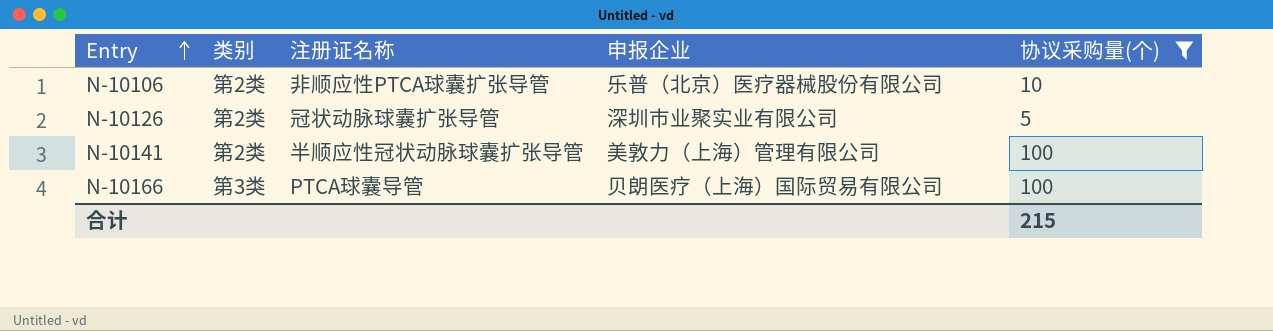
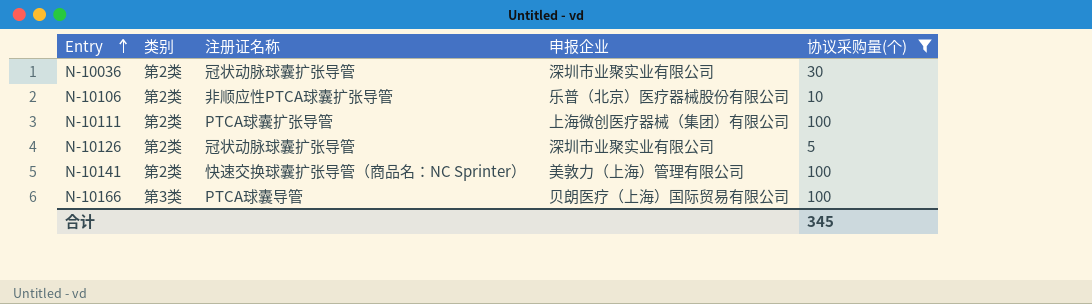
row N-10036: none -> 第2类 | 冠状动脉球囊扩张导管 | 深圳市业聚实业有限公司 | 30
row N-10111: none -> 第2类 | PTCA球囊扩张导管 | 上海微创医疗器械（集团）有限公司 | 100
N-10141 | 注册证名称: 半顺应性冠状动脉球囊扩张导管 -> 快速交换球囊扩张导管（商品名：NC Sprinter）
合计 | 协议采购量(个): 215 -> 345

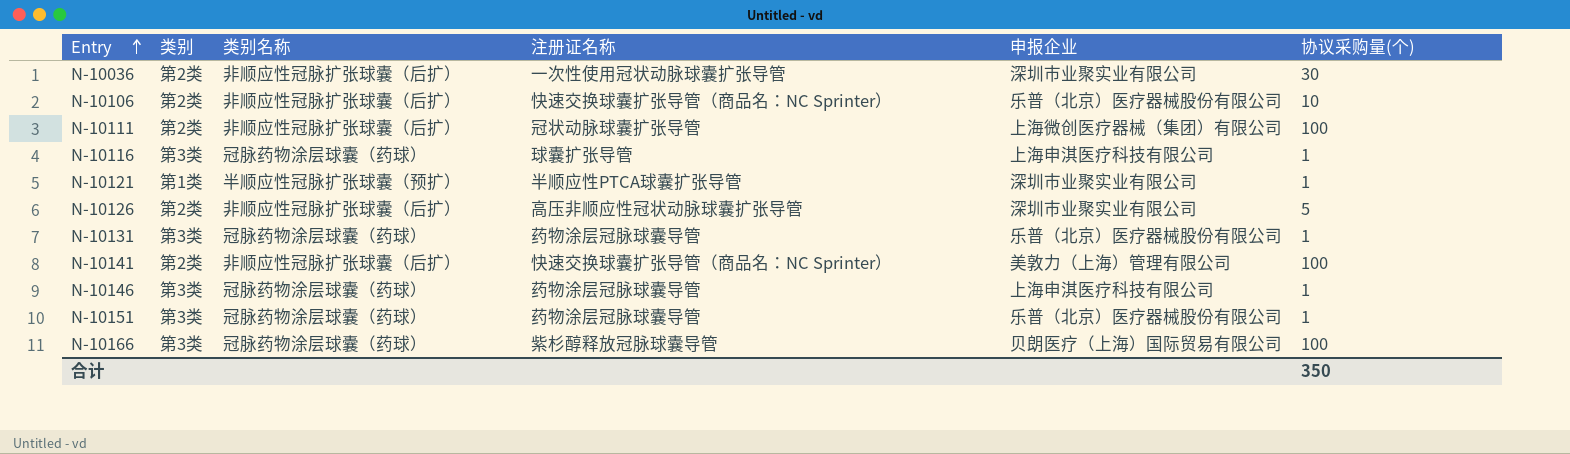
filter: 协议采购量(个) != 1 -> none
column 类别名称 | position: none -> 3
N-10036 | 注册证名称: 冠状动脉球囊扩张导管 -> 一次性使用冠状动脉球囊扩张导管
N-10106 | 注册证名称: 非顺应性PTCA球囊扩张导管 -> 快速交换球囊扩张导管（商品名：NC Sprinter）
N-10111 | 注册证名称: PTCA球囊扩张导管 -> 冠状动脉球囊扩张导管
N-10126 | 注册证名称: 冠状动脉球囊扩张导管 -> 高压非顺应性冠状动脉球囊扩张导管
N-10166 | 注册证名称: PTCA球囊导管 -> 紫杉醇释放冠脉球囊导管
合计 | 协议采购量(个): 345 -> 350

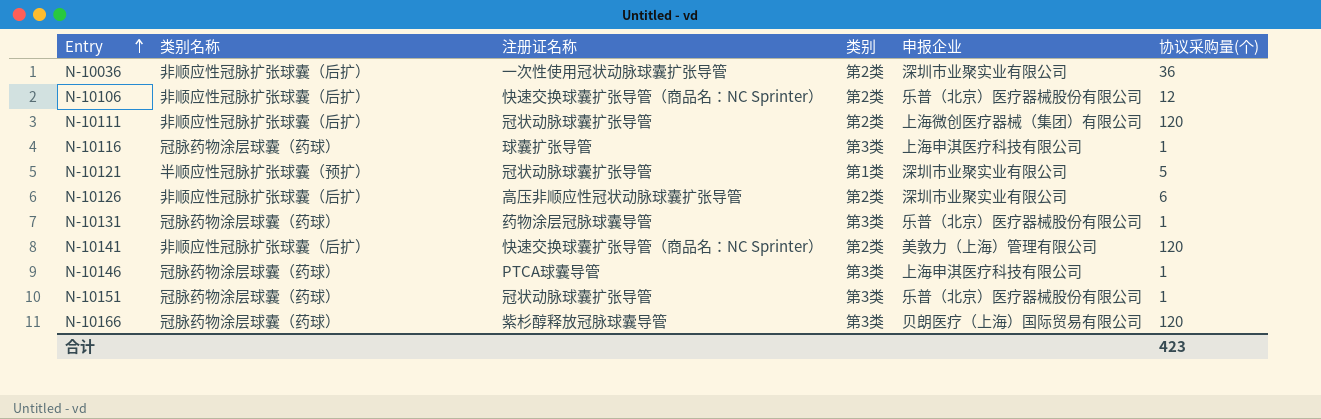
column 类别 | position: 2 -> 4
N-10036 | 协议采购量(个): 30 -> 36
N-10106 | 协议采购量(个): 10 -> 12
N-10111 | 协议采购量(个): 100 -> 120
N-10121 | 注册证名称: 半顺应性PTCA球囊扩张导管 -> 冠状动脉球囊扩张导管
N-10121 | 协议采购量(个): 1 -> 5
N-10126 | 协议采购量(个): 5 -> 6
N-10141 | 协议采购量(个): 100 -> 120
N-10146 | 注册证名称: 药物涂层冠脉球囊导管 -> PTCA球囊导管
N-10151 | 注册证名称: 药物涂层冠脉球囊导管 -> 冠状动脉球囊扩张导管
N-10166 | 协议采购量(个): 100 -> 120
合计 | 协议采购量(个): 350 -> 423

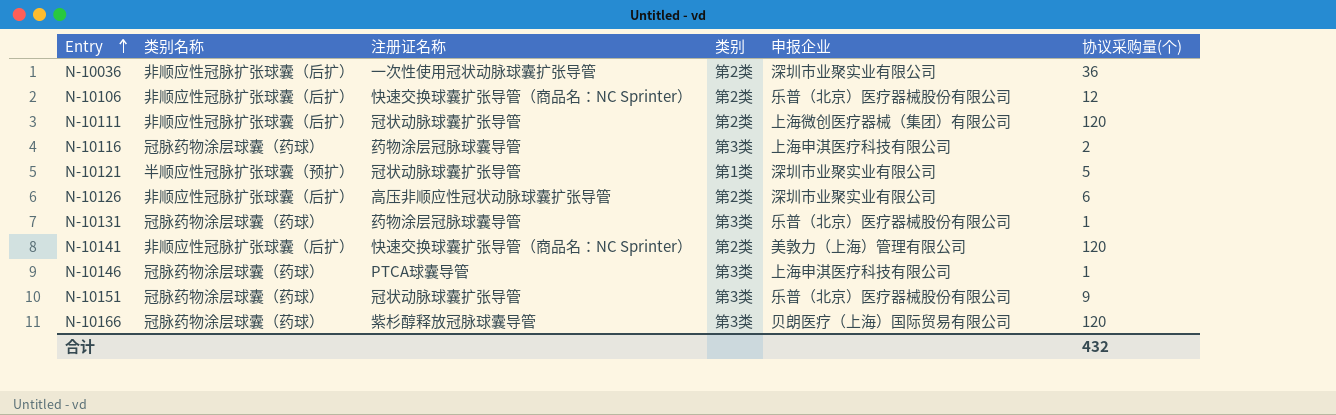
N-10116 | 注册证名称: 球囊扩张导管 -> 药物涂层冠脉球囊导管
N-10116 | 协议采购量(个): 1 -> 2
N-10151 | 协议采购量(个): 1 -> 9
合计 | 协议采购量(个): 423 -> 432

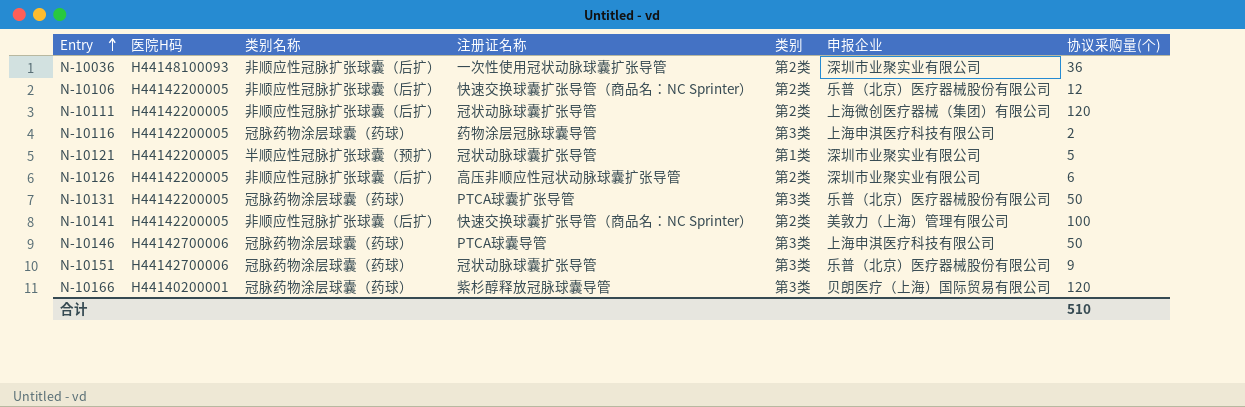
column 医院H码 | position: none -> 2
N-10131 | 注册证名称: 药物涂层冠脉球囊导管 -> PTCA球囊扩张导管
N-10131 | 协议采购量(个): 1 -> 50
N-10141 | 协议采购量(个): 120 -> 100
N-10146 | 协议采购量(个): 1 -> 50
合计 | 协议采购量(个): 432 -> 510

